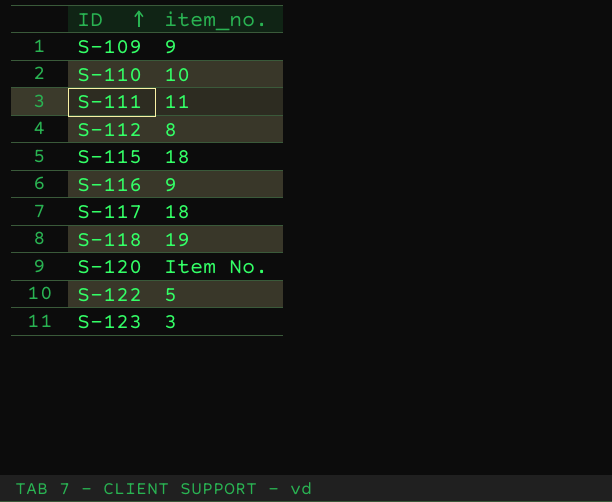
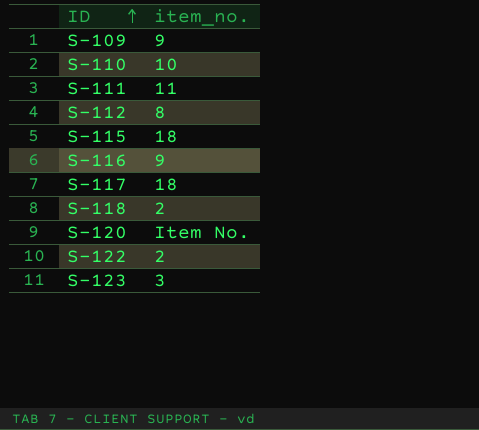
S-118 | item_no.: 19 -> 2
S-122 | item_no.: 5 -> 2

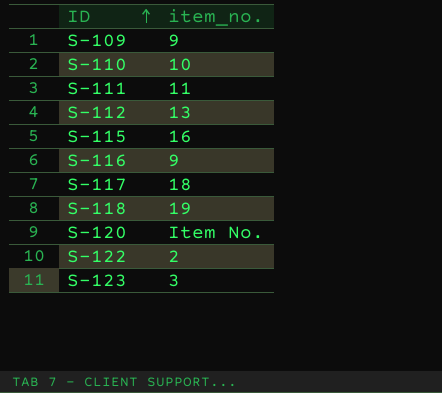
S-112 | item_no.: 8 -> 13
S-115 | item_no.: 18 -> 16
S-118 | item_no.: 2 -> 19

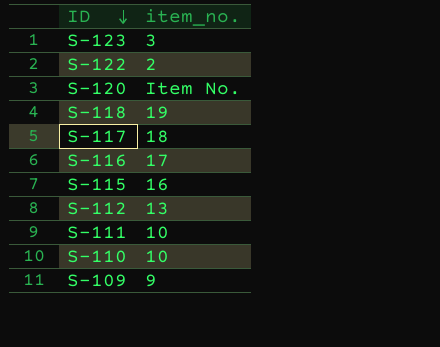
row order: ID ascending -> ID descending
S-116 | item_no.: 9 -> 17
S-111 | item_no.: 11 -> 10

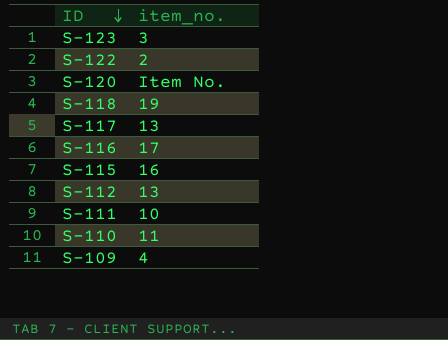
S-117 | item_no.: 18 -> 13
S-110 | item_no.: 10 -> 11
S-109 | item_no.: 9 -> 4

